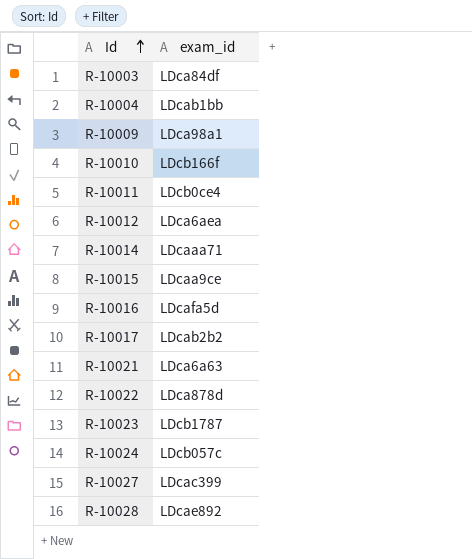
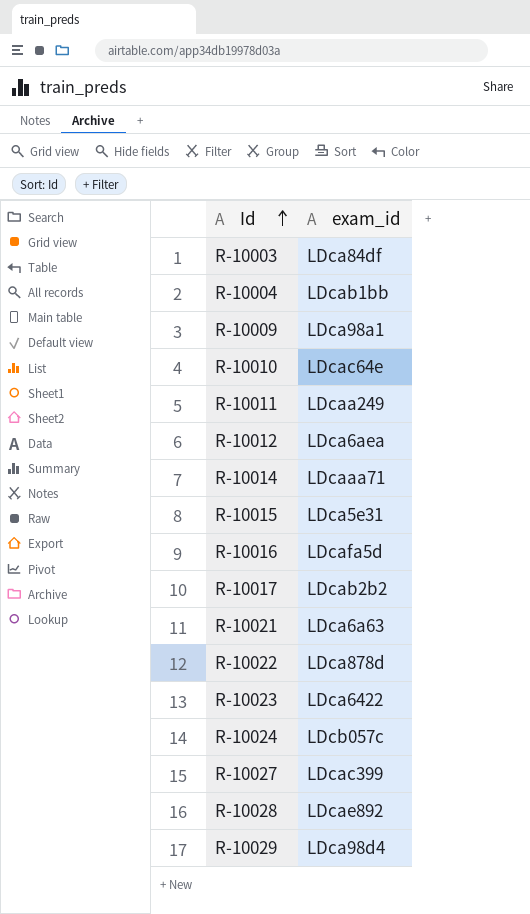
R-10010 | exam_id: LDcb166f -> LDcac64e
R-10011 | exam_id: LDcb0ce4 -> LDcaa249
R-10015 | exam_id: LDcaa9ce -> LDca5e31
R-10023 | exam_id: LDcb1787 -> LDca6422
row R-10029: none -> LDca98d4

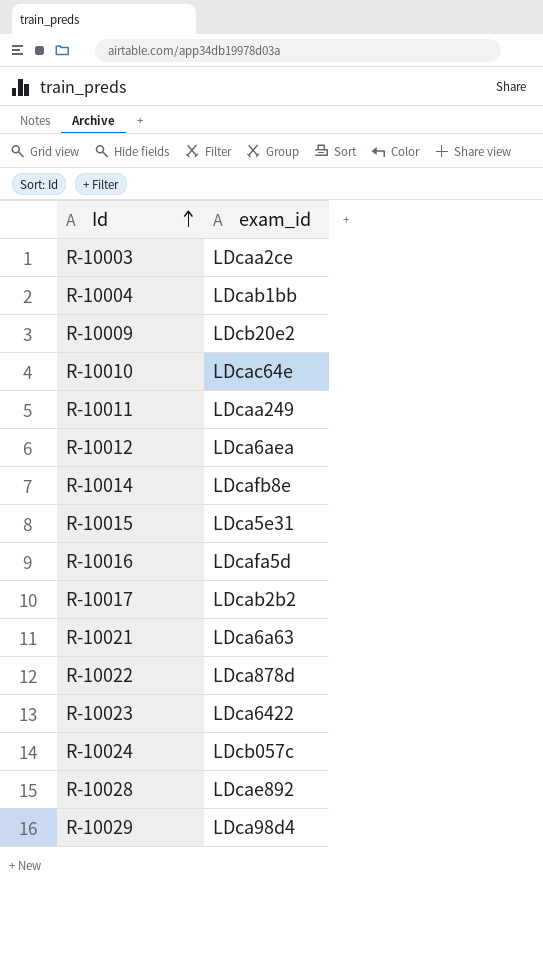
row R-10027: LDcac399 -> none
R-10003 | exam_id: LDca84df -> LDcaa2ce
R-10009 | exam_id: LDca98a1 -> LDcb20e2
R-10014 | exam_id: LDcaaa71 -> LDcafb8e

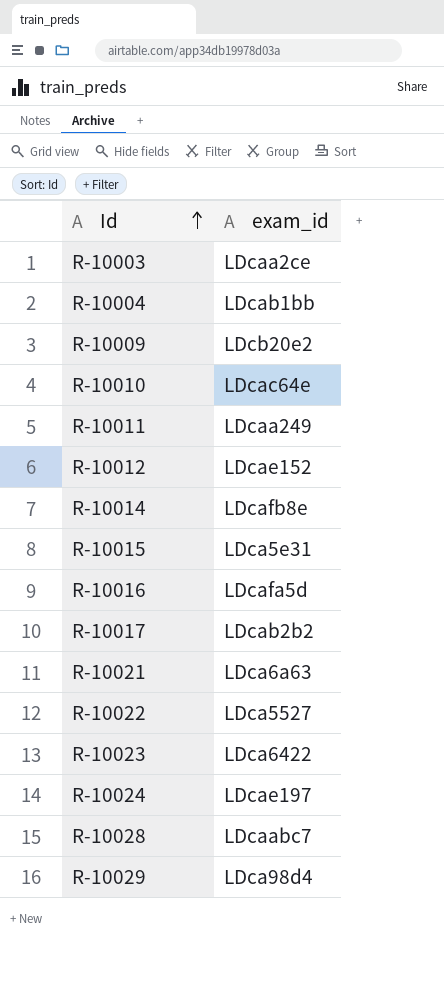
R-10012 | exam_id: LDca6aea -> LDcae152
R-10022 | exam_id: LDca878d -> LDca5527
R-10024 | exam_id: LDcb057c -> LDcae197
R-10028 | exam_id: LDcae892 -> LDcaabc7

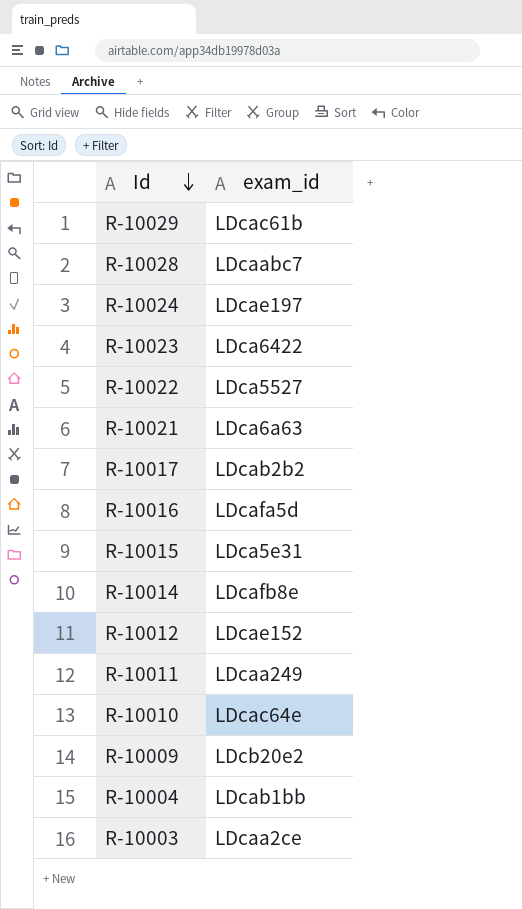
row order: Id ascending -> Id descending
R-10029 | exam_id: LDca98d4 -> LDcac61b

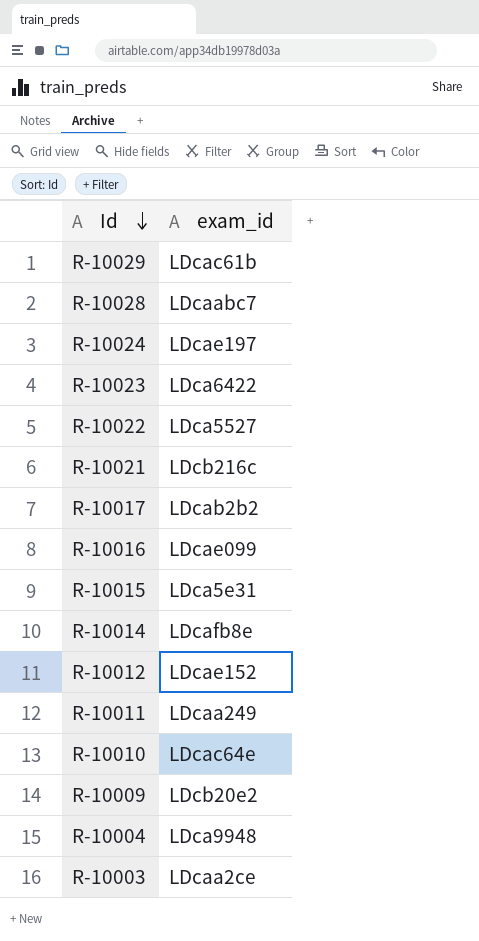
R-10021 | exam_id: LDca6a63 -> LDcb216c
R-10016 | exam_id: LDcafa5d -> LDcae099
R-10004 | exam_id: LDcab1bb -> LDca9948

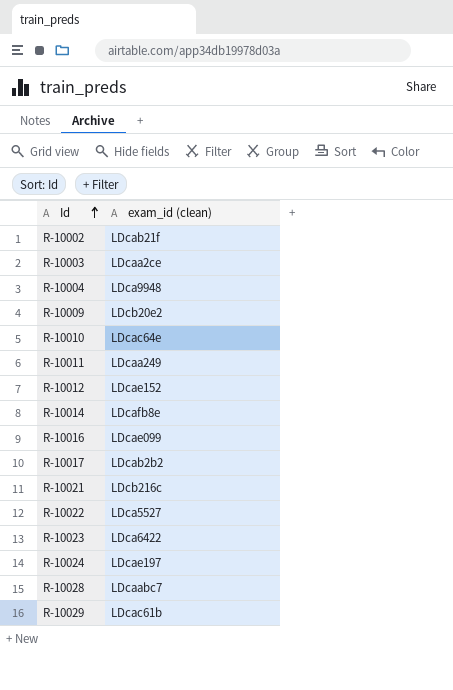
row order: Id descending -> Id ascending
column name: exam_id -> exam_id (clean)
row R-10015: LDca5e31 -> none
row R-10002: none -> LDcab21f

